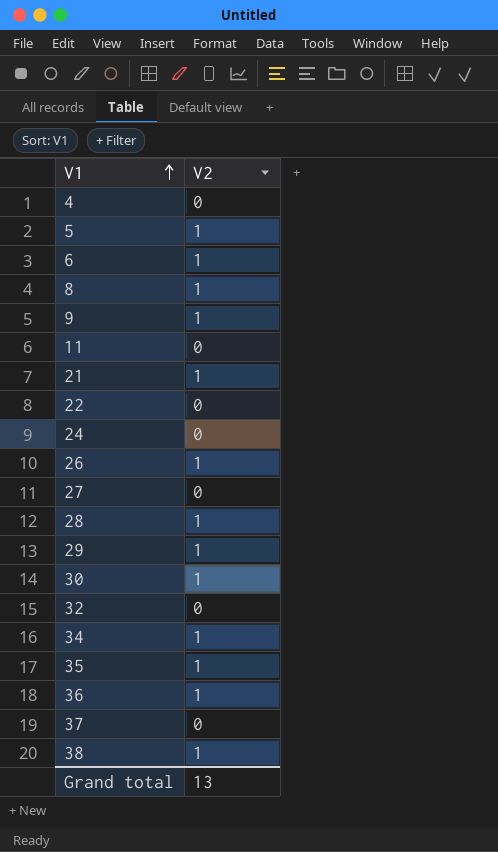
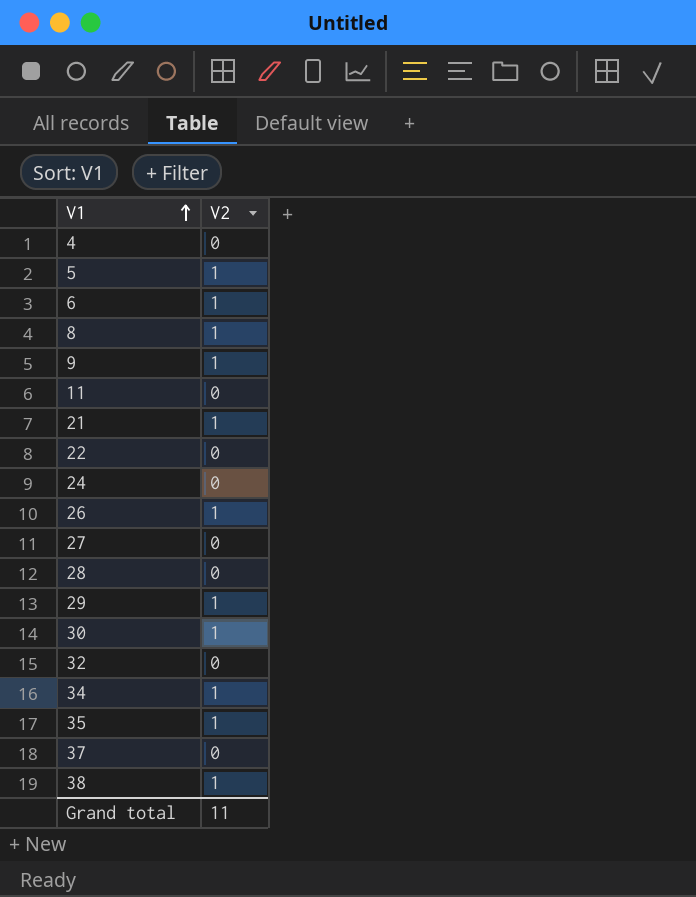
row 36: 1 -> none
28 | V2: 1 -> 0
Grand total | V2: 13 -> 11

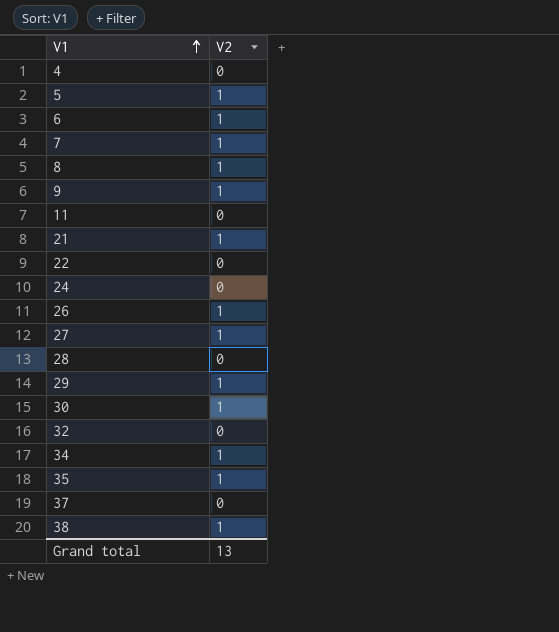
row 7: none -> 1
27 | V2: 0 -> 1
Grand total | V2: 11 -> 13

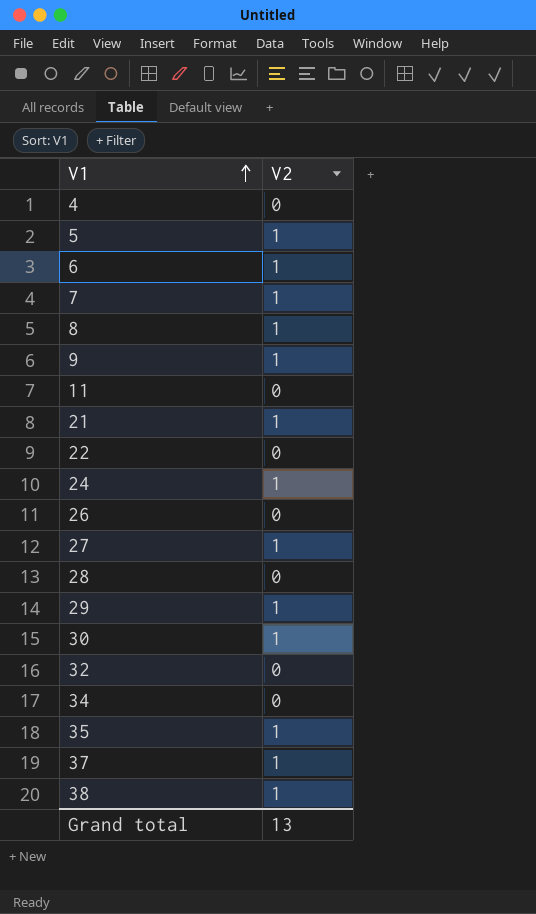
24 | V2: 0 -> 1
26 | V2: 1 -> 0
34 | V2: 1 -> 0
37 | V2: 0 -> 1

